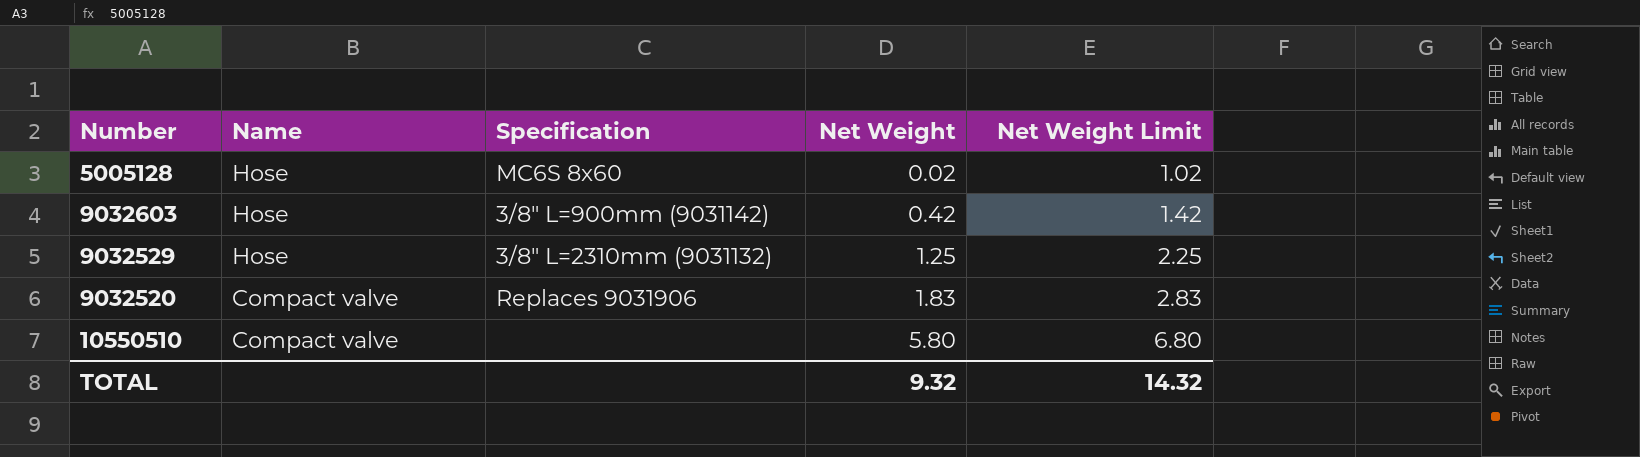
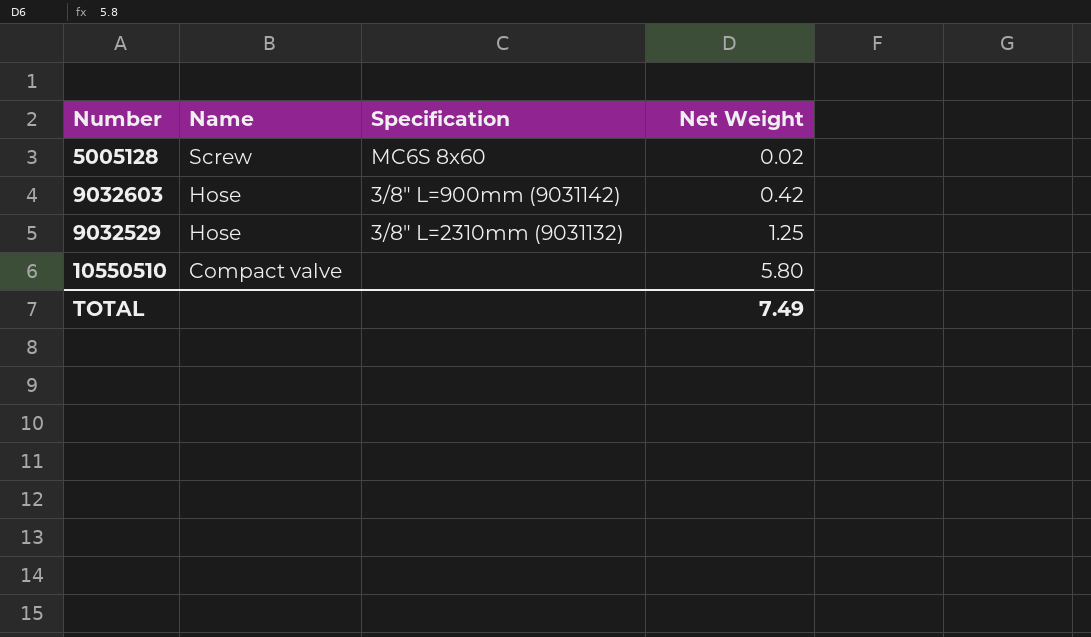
column Net Weight Limit | formula: [Net Weight] + 1 -> none
row 9032520: Compact valve | Replaces 9031906 | 1.83 | 2.83 -> none
5005128 | Name: Hose -> Screw
TOTAL | Net Weight: 9.32 -> 7.49

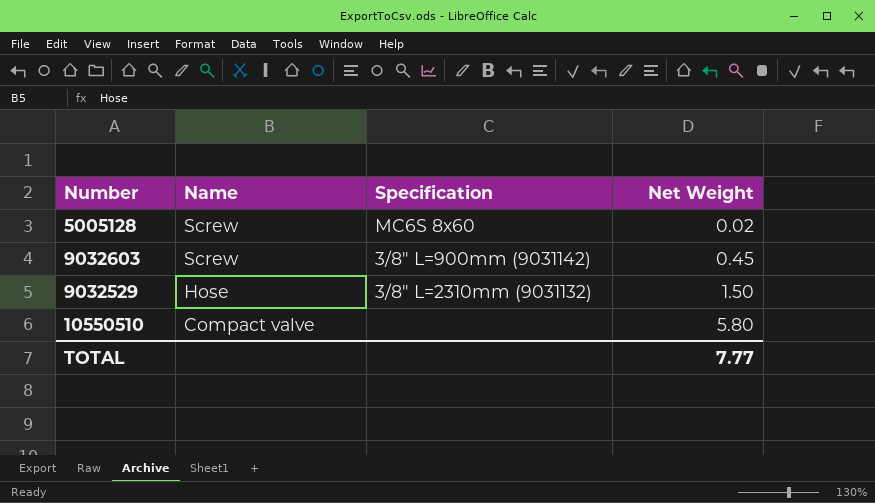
9032603 | Name: Hose -> Screw
9032603 | Net Weight: 0.42 -> 0.45
9032529 | Net Weight: 1.25 -> 1.50
TOTAL | Net Weight: 7.49 -> 7.77

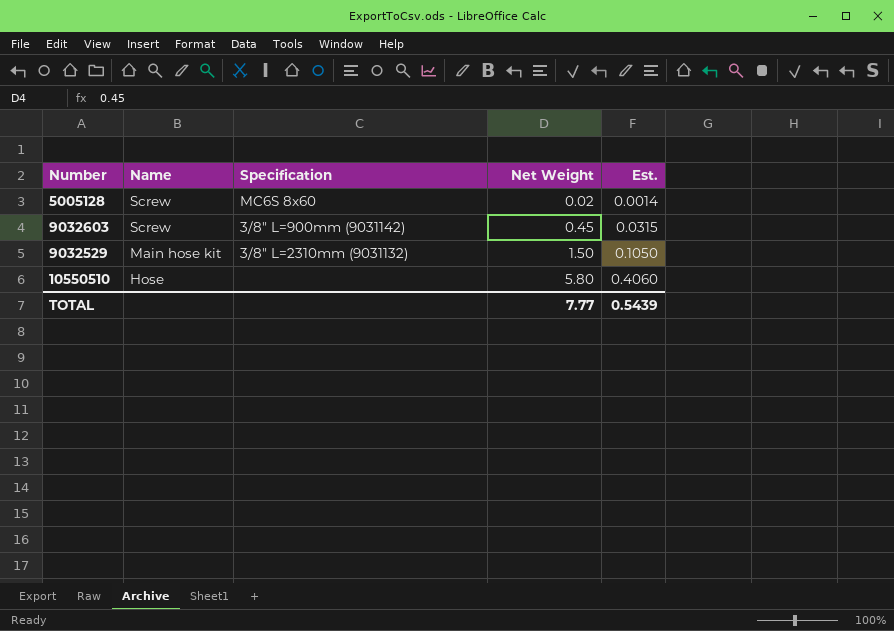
column Est. | formula: none -> [Net Weight] * 0.07
9032529 | Name: Hose -> Main hose kit
10550510 | Name: Compact valve -> Hose

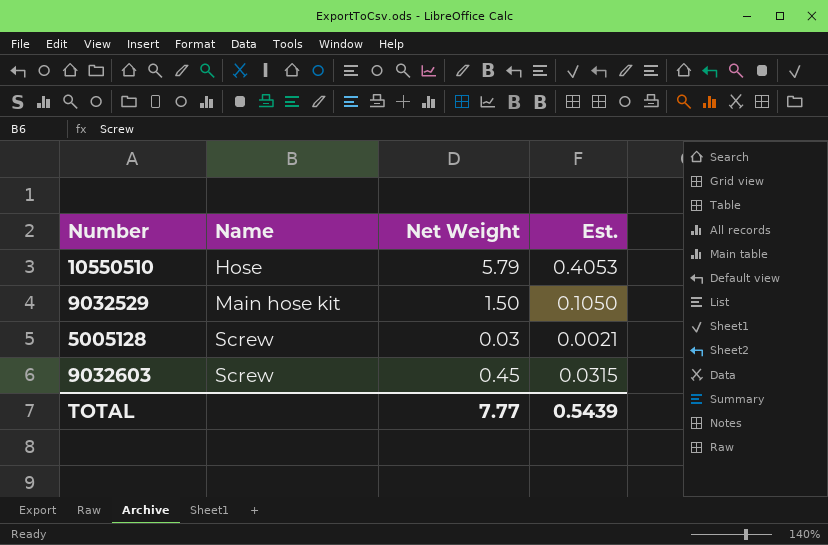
row order: Name descending -> Name ascending
column Specification | position: 3 -> none
10550510 | Net Weight: 5.80 -> 5.79
10550510 | Est.: 0.4060 -> 0.4053
5005128 | Net Weight: 0.02 -> 0.03
5005128 | Est.: 0.0014 -> 0.0021

